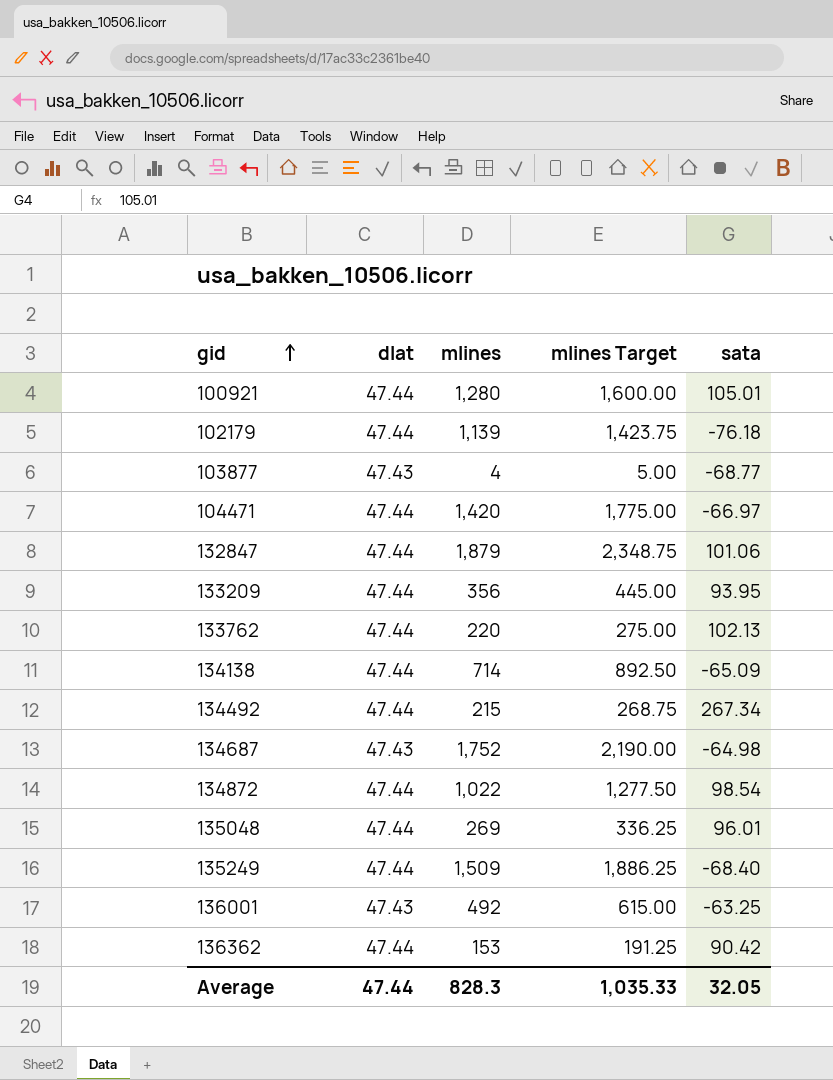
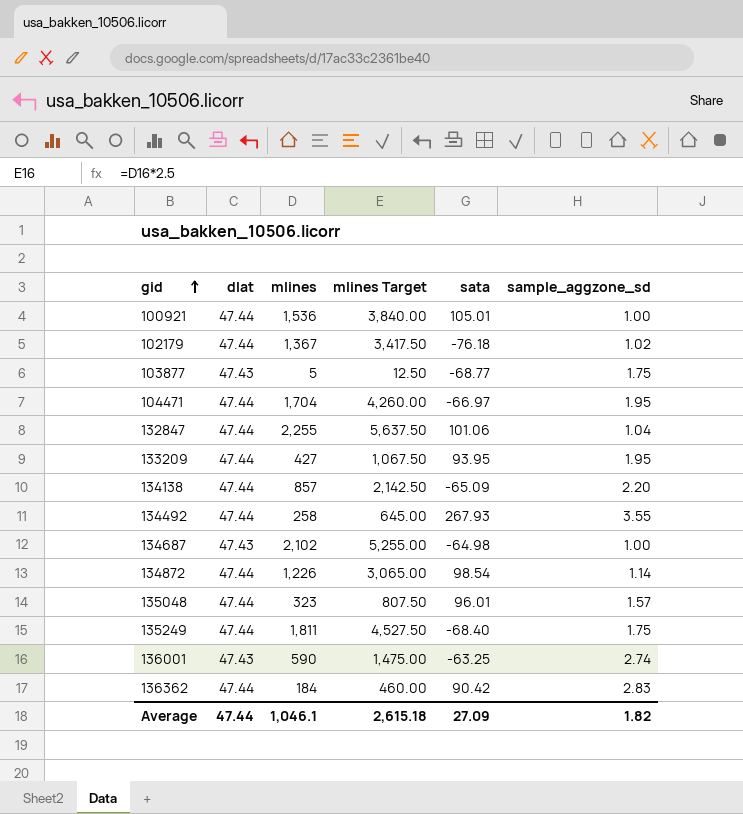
column mlines Target | formula: [mlines] * 1.25 -> [mlines] * 2.5
column sample_aggzone_sd | position: none -> 6
row 133762: 47.44 | 220 | 275.00 | 102.13 -> none
100921 | mlines: 1,280 -> 1,536
102179 | mlines: 1,139 -> 1,367
103877 | mlines: 4 -> 5
104471 | mlines: 1,420 -> 1,704
132847 | mlines: 1,879 -> 2,255
133209 | mlines: 356 -> 427
134138 | mlines: 714 -> 857
134492 | mlines: 215 -> 258
134492 | sata: 267.34 -> 267.93
134687 | mlines: 1,752 -> 2,102
134872 | mlines: 1,022 -> 1,226
135048 | mlines: 269 -> 323
135249 | mlines: 1,509 -> 1,811
136001 | mlines: 492 -> 590
136362 | mlines: 153 -> 184
Average | mlines: 828.3 -> 1,046.1
Average | mlines Target: 1,035.33 -> 2,615.18
Average | sata: 32.05 -> 27.09

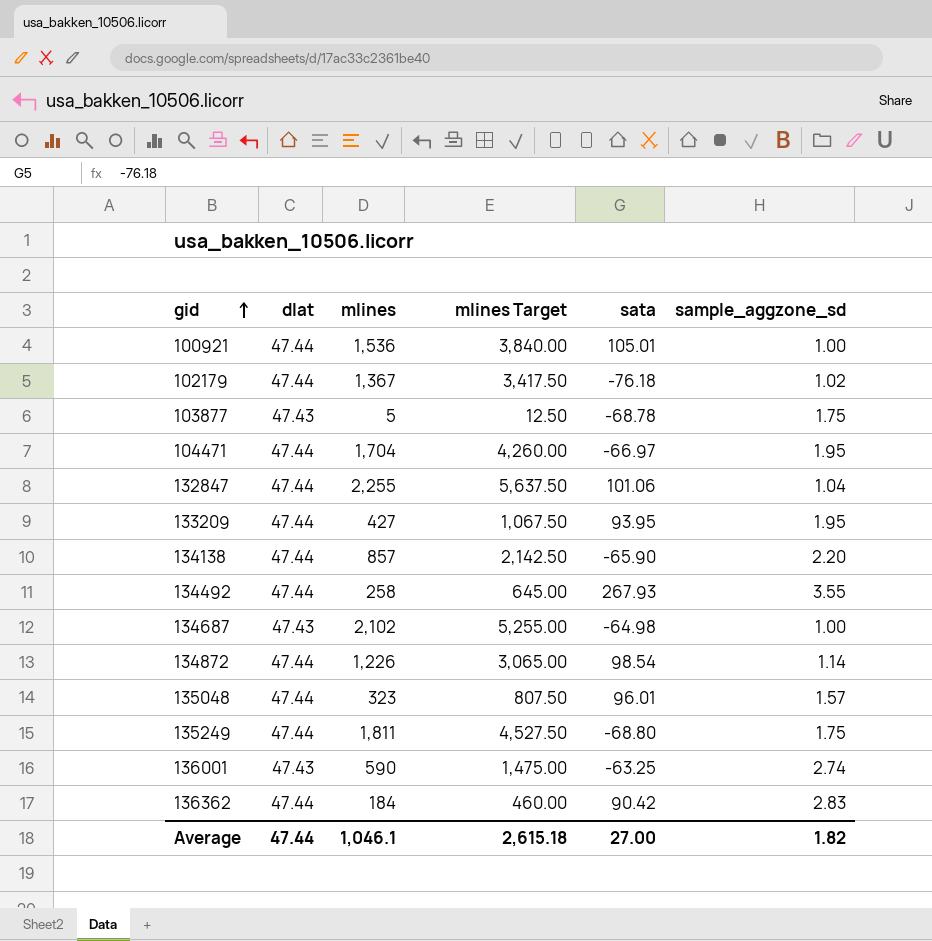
103877 | sata: -68.77 -> -68.78
134138 | sata: -65.09 -> -65.90
135249 | sata: -68.40 -> -68.80
Average | sata: 27.09 -> 27.00

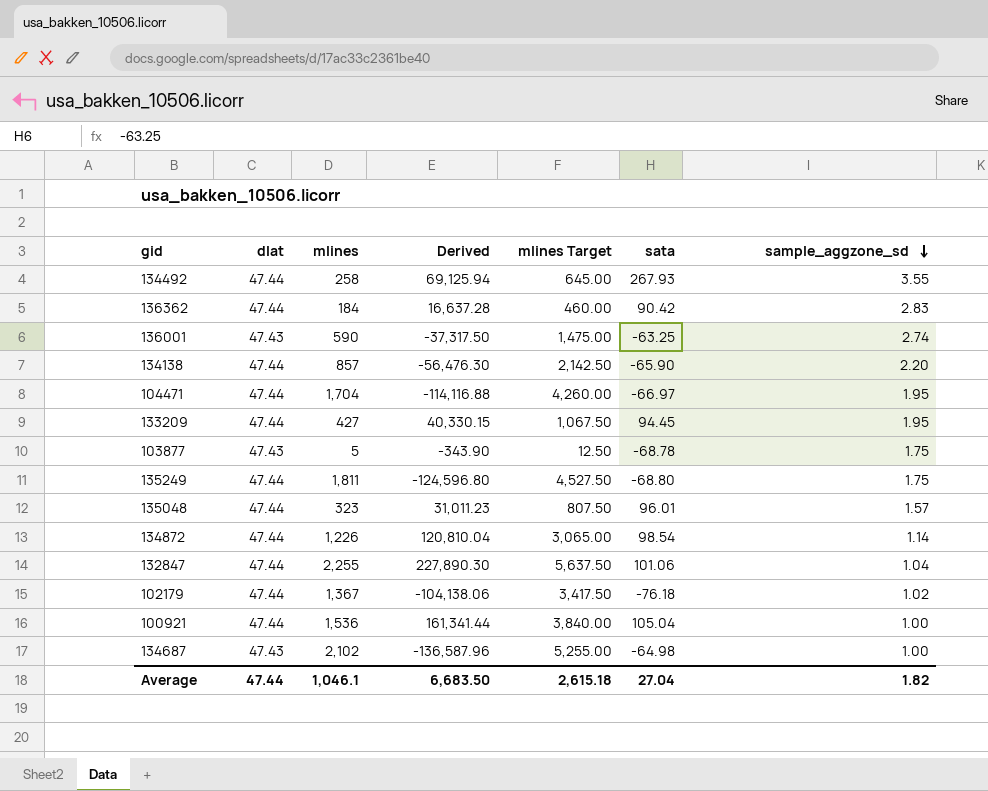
row order: gid ascending -> sample_aggzone_sd descending
column Derived | formula: none -> [mlines] * [sata]
133209 | sata: 93.95 -> 94.45
100921 | sata: 105.01 -> 105.04
Average | sata: 27.00 -> 27.04

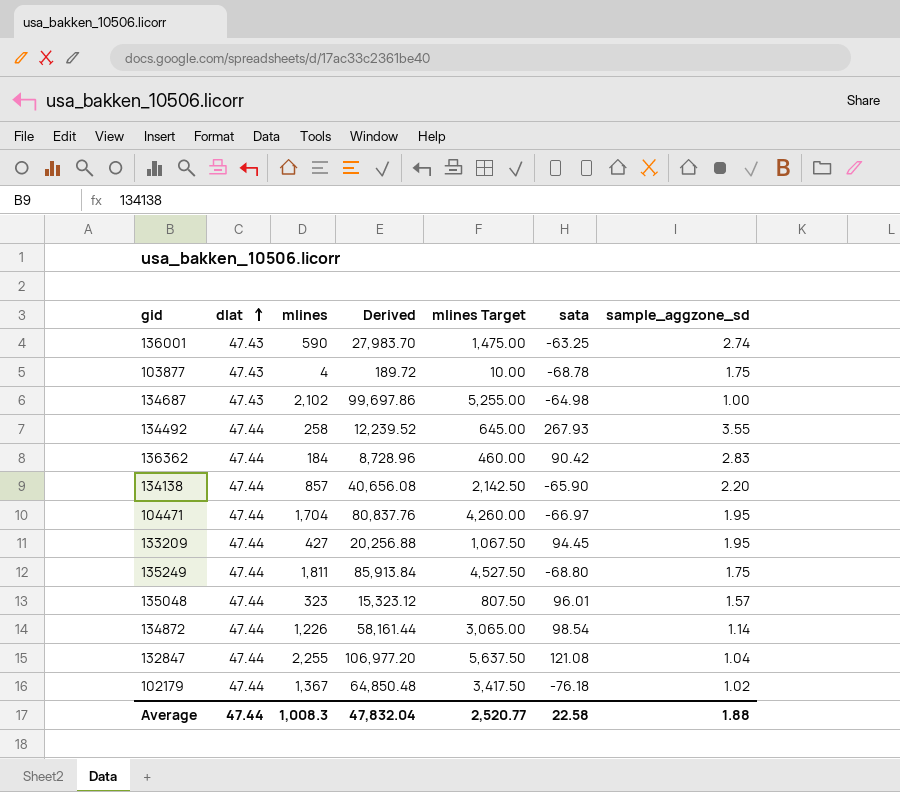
row order: sample_aggzone_sd descending -> dlat ascending
column Derived | formula: [mlines] * [sata] -> [dlat] * [mlines]
row 100921: 47.44 | 1,536 | 161,341.44 | 3,840.00 | 105.04 | 1.00 -> none
103877 | mlines: 5 -> 4
103877 | mlines Target: 12.50 -> 10.00
132847 | sata: 101.06 -> 121.08
Average | mlines: 1,046.1 -> 1,008.3
Average | Derived: 6,683.50 -> 47,832.04
Average | mlines Target: 2,615.18 -> 2,520.77
Average | sata: 27.04 -> 22.58
Average | sample_aggzone_sd: 1.82 -> 1.88

